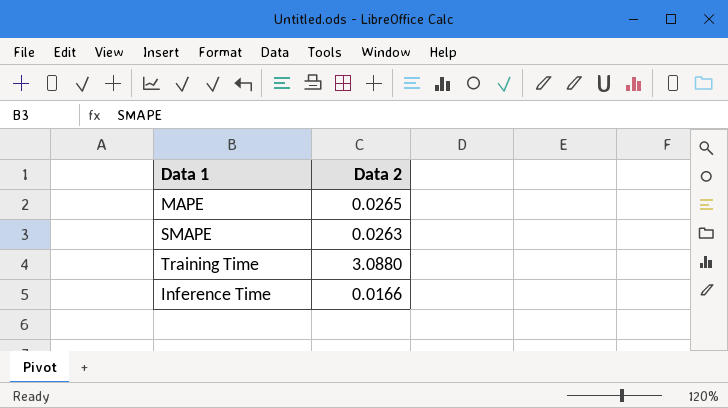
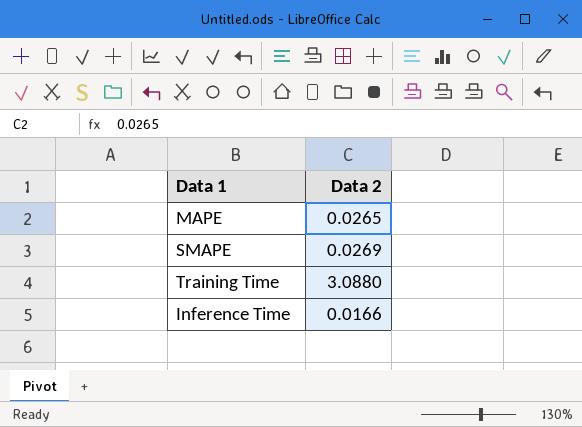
SMAPE | Data 2: 0.0263 -> 0.0269

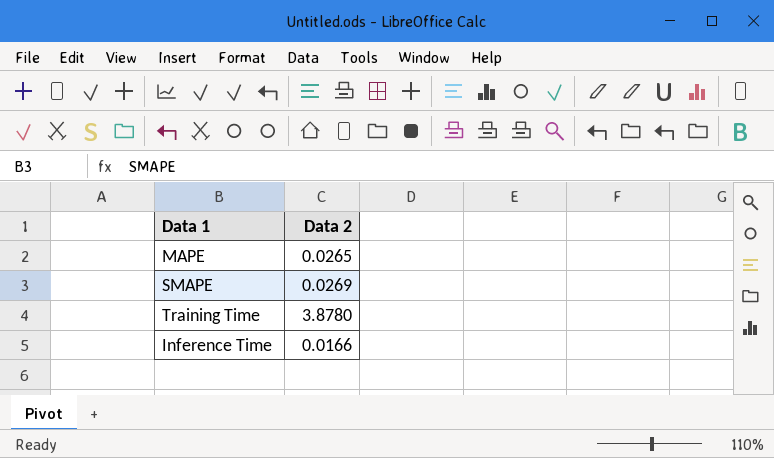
Training Time | Data 2: 3.0880 -> 3.8780

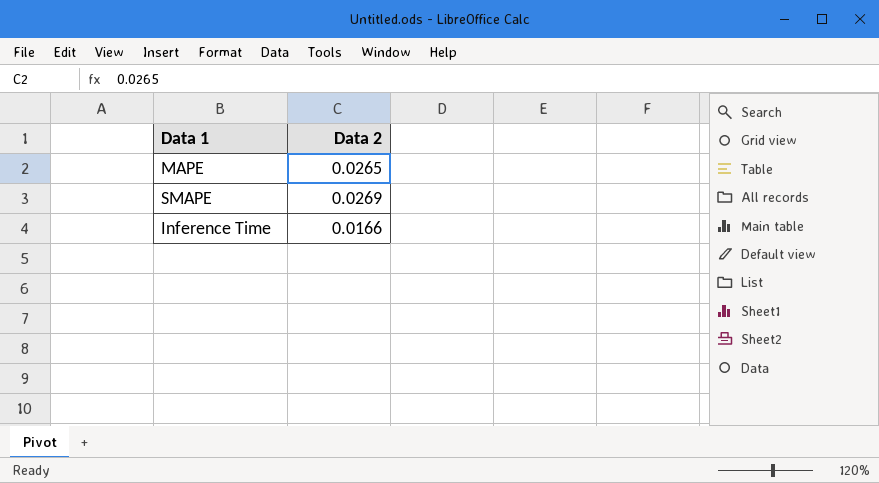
row Training Time: 3.8780 -> none

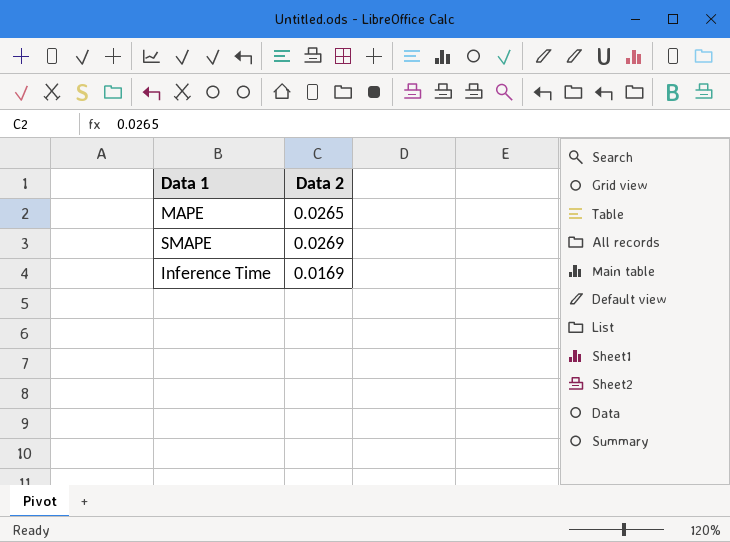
Inference Time | Data 2: 0.0166 -> 0.0169

